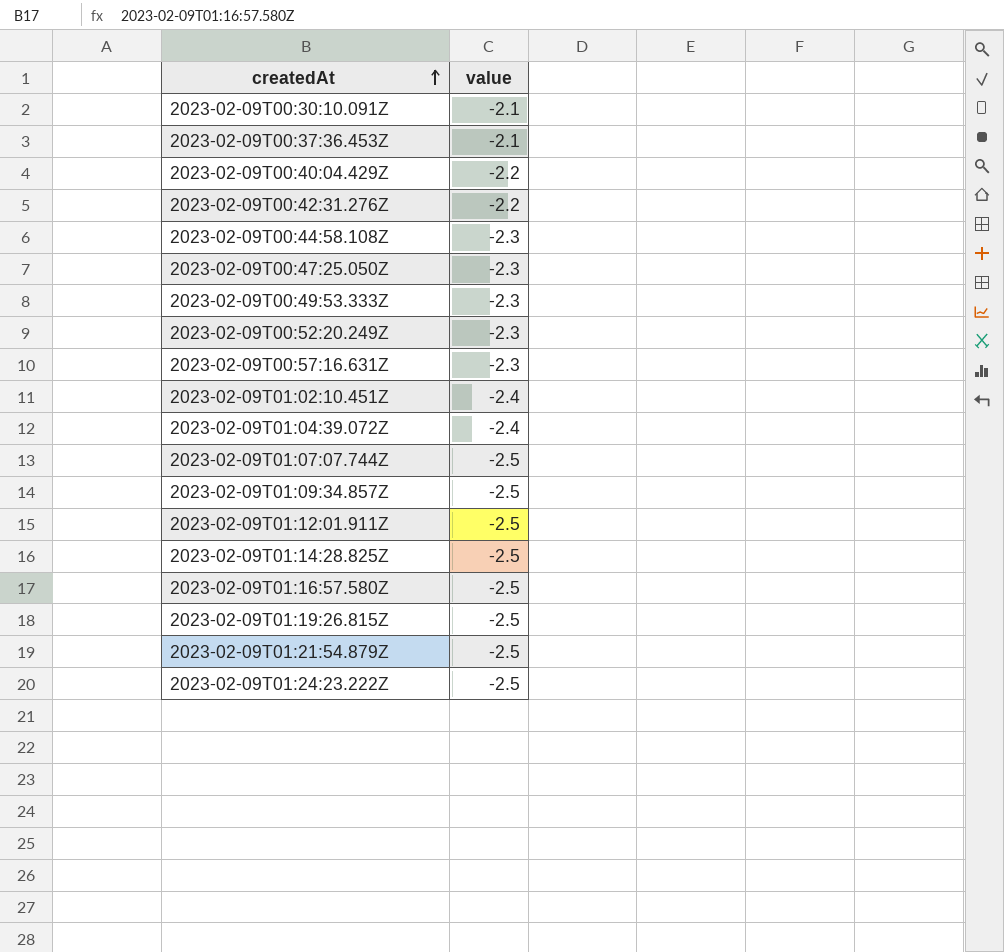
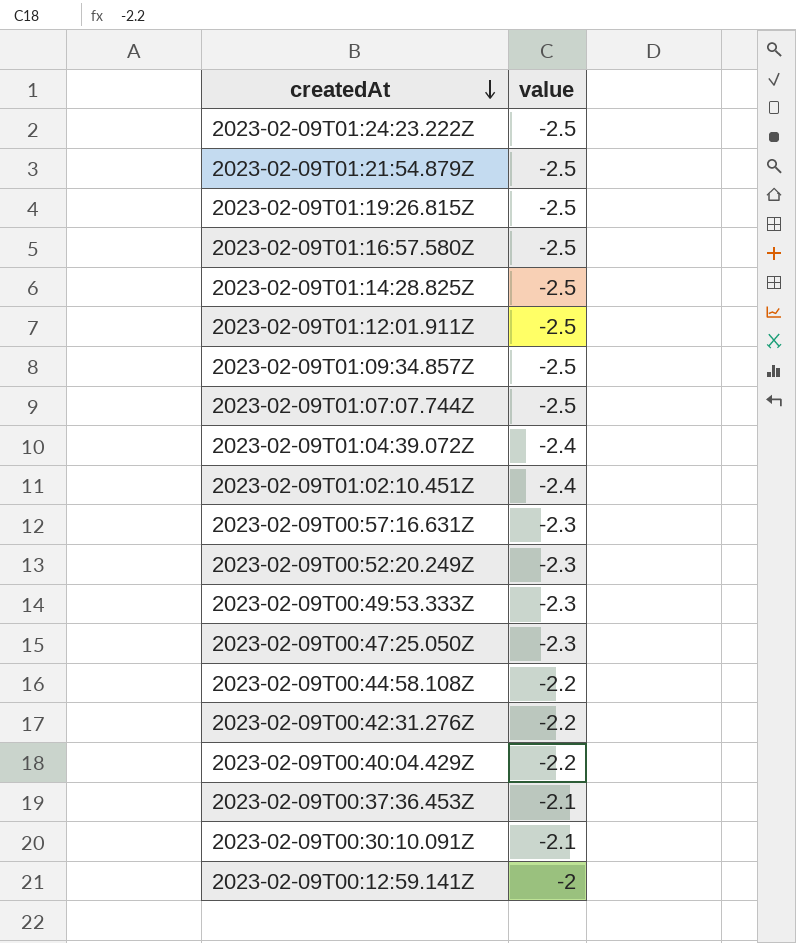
row order: createdAt ascending -> createdAt descending
2023-02-09T00:44:58.108Z | value: -2.3 -> -2.2
row 2023-02-09T00:12:59.141Z: none -> -2

